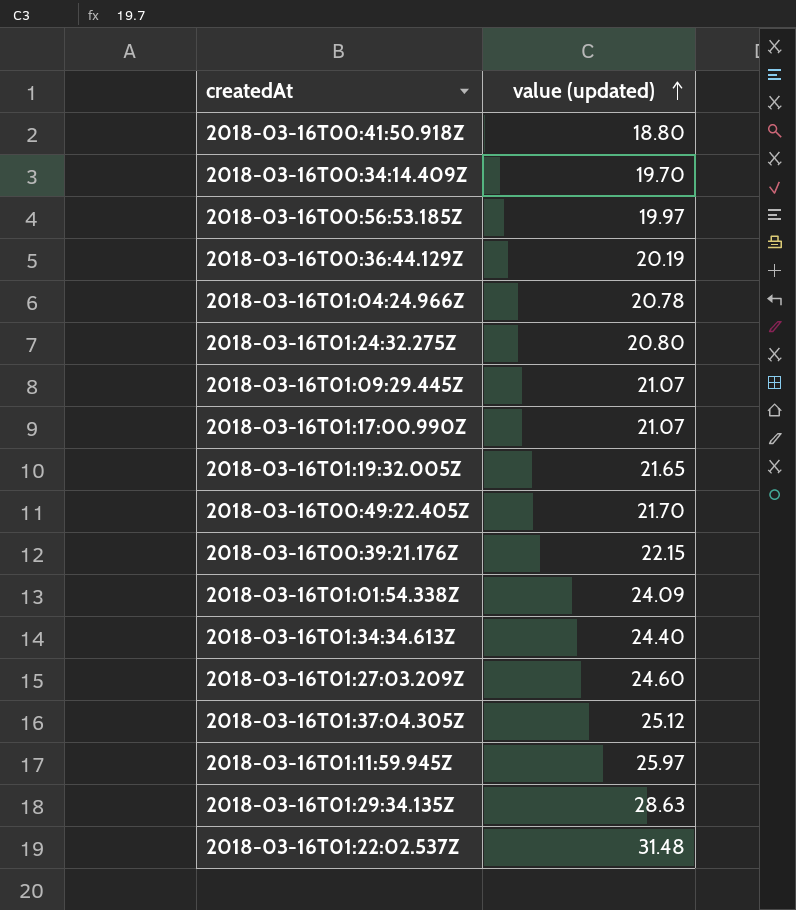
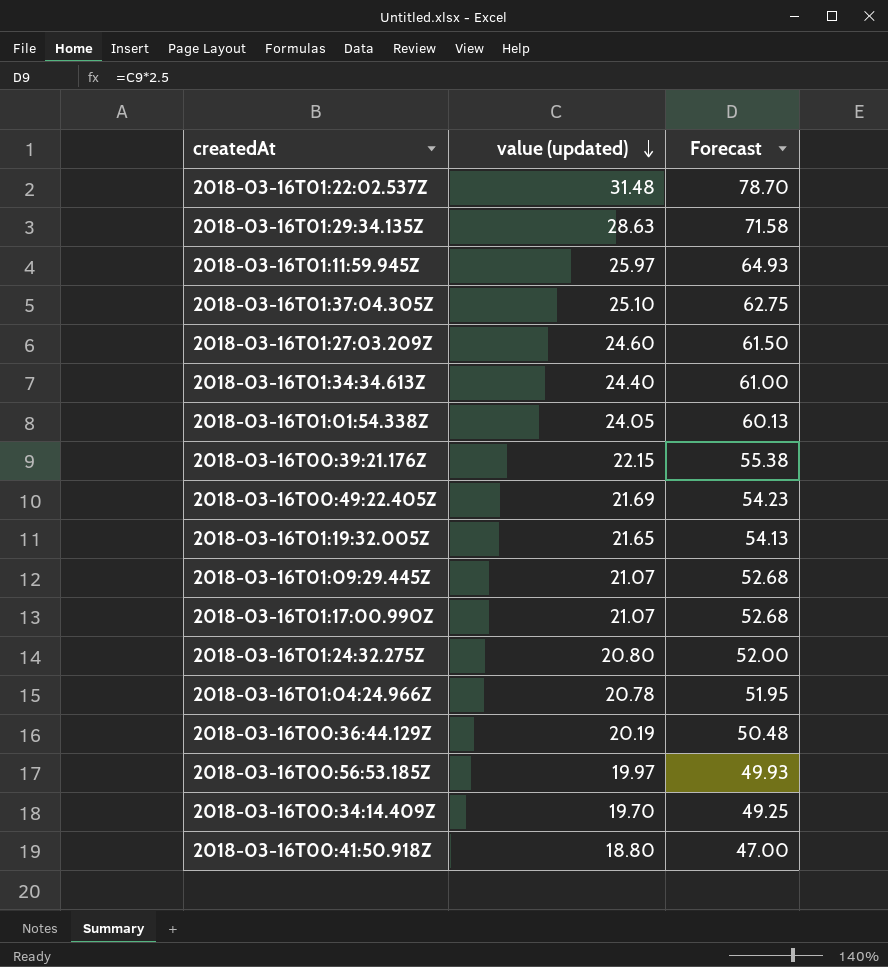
row order: value (updated) ascending -> value (updated) descending
column Forecast | formula: none -> [value (updated)] * 2.5
2018-03-16T01:37:04.305Z | value (updated): 25.12 -> 25.10
2018-03-16T01:01:54.338Z | value (updated): 24.09 -> 24.05
2018-03-16T00:49:22.405Z | value (updated): 21.70 -> 21.69

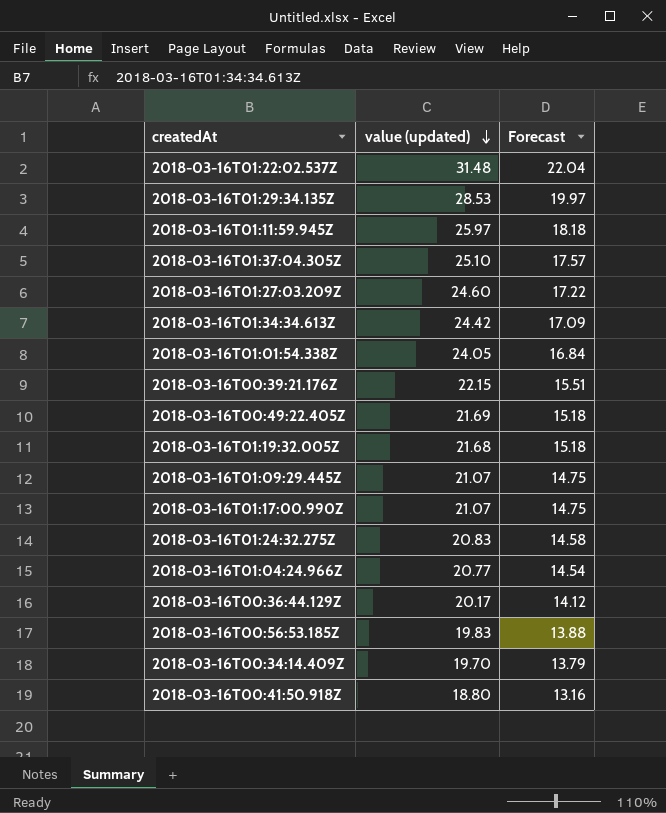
column Forecast | formula: [value (updated)] * 2.5 -> [value (updated)] * 0.7
2018-03-16T01:29:34.135Z | value (updated): 28.63 -> 28.53
2018-03-16T01:34:34.613Z | value (updated): 24.40 -> 24.42
2018-03-16T01:19:32.005Z | value (updated): 21.65 -> 21.68
2018-03-16T01:24:32.275Z | value (updated): 20.80 -> 20.83
2018-03-16T01:04:24.966Z | value (updated): 20.78 -> 20.77
2018-03-16T00:36:44.129Z | value (updated): 20.19 -> 20.17
2018-03-16T00:56:53.185Z | value (updated): 19.97 -> 19.83

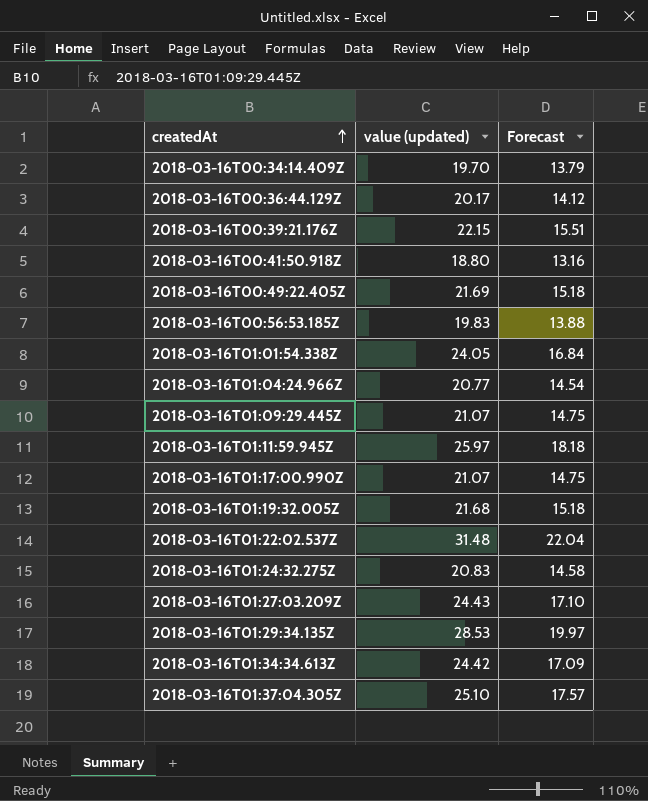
row order: value (updated) descending -> createdAt ascending
2018-03-16T01:27:03.209Z | value (updated): 24.60 -> 24.43
2018-03-16T01:27:03.209Z | Forecast: 17.22 -> 17.10

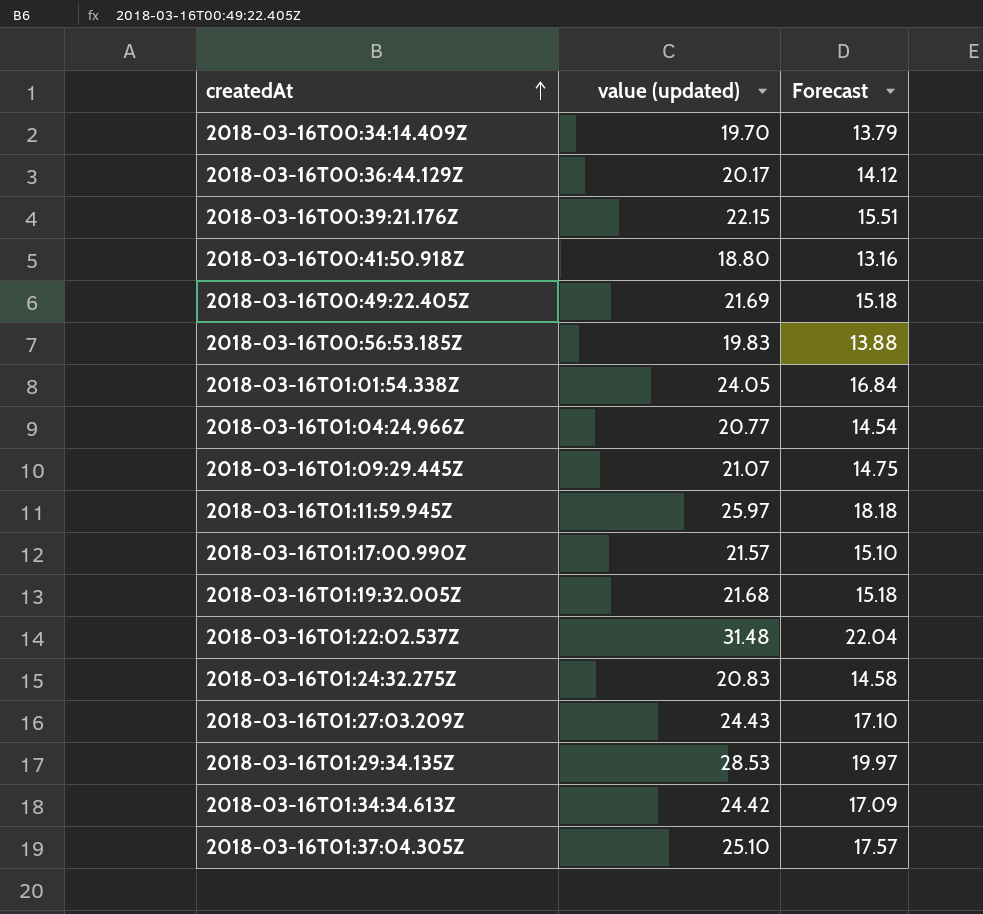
2018-03-16T01:17:00.990Z | value (updated): 21.07 -> 21.57
2018-03-16T01:17:00.990Z | Forecast: 14.75 -> 15.10

